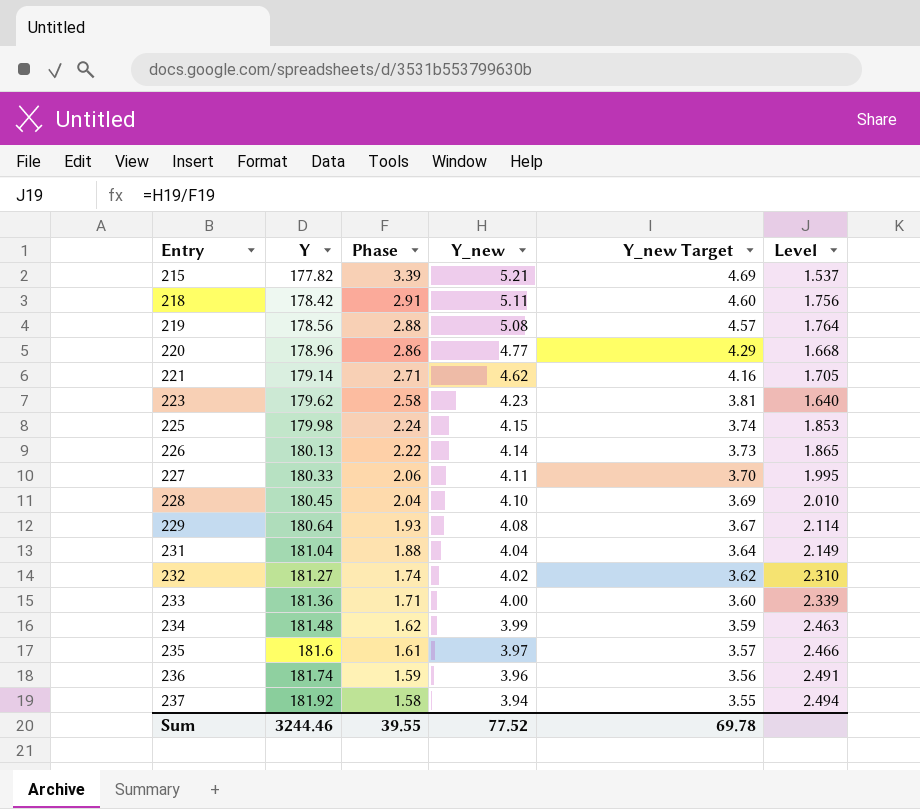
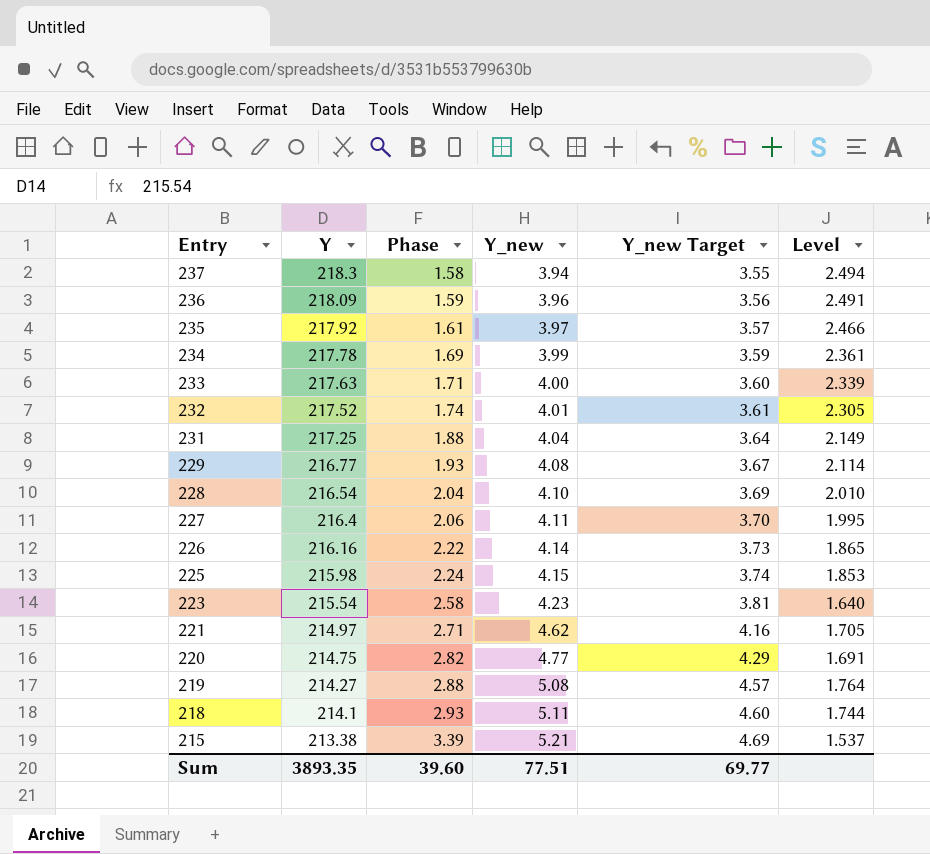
row order: Entry ascending -> Entry descending
237 | Y: 181.92 -> 218.3
236 | Y: 181.74 -> 218.09
235 | Y: 181.6 -> 217.92
234 | Y: 181.48 -> 217.78
234 | Phase: 1.62 -> 1.69
234 | Level: 2.463 -> 2.361
233 | Y: 181.36 -> 217.63
232 | Y: 181.27 -> 217.52
232 | Y_new: 4.02 -> 4.01
232 | Y_new Target: 3.62 -> 3.61
232 | Level: 2.310 -> 2.305
231 | Y: 181.04 -> 217.25
229 | Y: 180.64 -> 216.77
228 | Y: 180.45 -> 216.54
227 | Y: 180.33 -> 216.4
226 | Y: 180.13 -> 216.16
225 | Y: 179.98 -> 215.98
223 | Y: 179.62 -> 215.54
221 | Y: 179.14 -> 214.97
220 | Y: 178.96 -> 214.75
220 | Phase: 2.86 -> 2.82
220 | Level: 1.668 -> 1.691
219 | Y: 178.56 -> 214.27
218 | Y: 178.42 -> 214.1
218 | Phase: 2.91 -> 2.93
218 | Level: 1.756 -> 1.744
215 | Y: 177.82 -> 213.38
Sum | Y: 3244.46 -> 3893.35
Sum | Phase: 39.55 -> 39.60
Sum | Y_new: 77.52 -> 77.51
Sum | Y_new Target: 69.78 -> 69.77

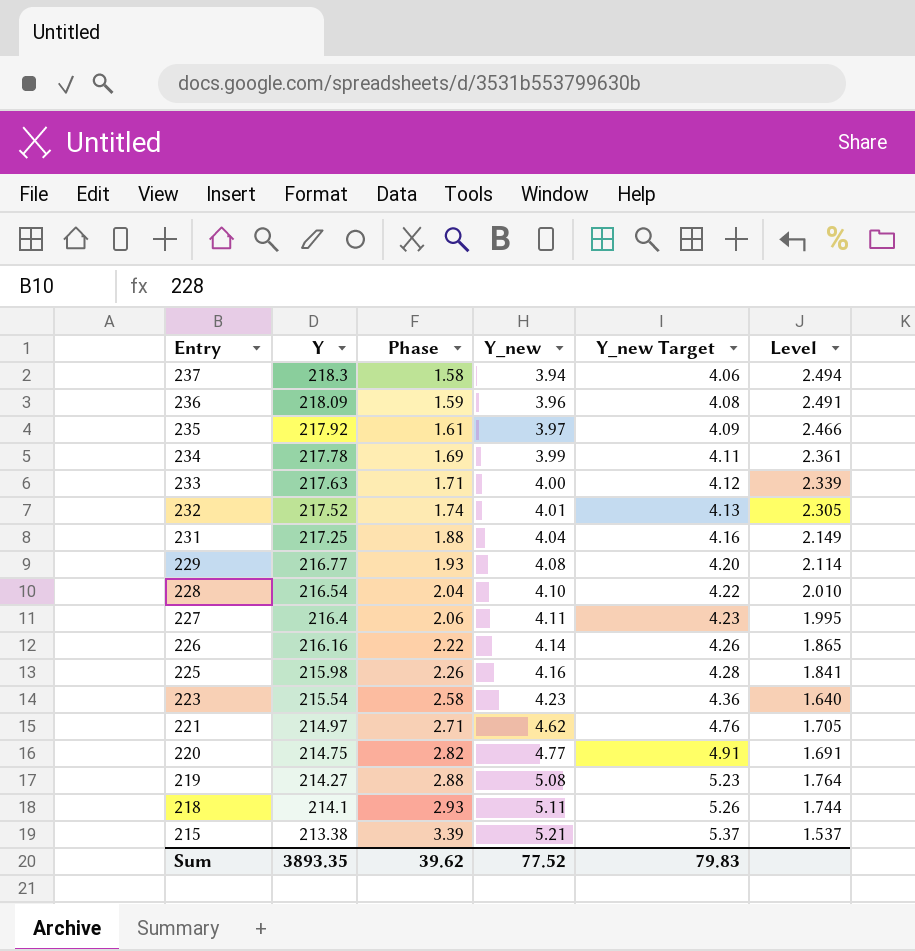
column Y_new Target | formula: [Y_new] * 0.9 -> [Y_new] * 1.03
225 | Phase: 2.24 -> 2.26
225 | Y_new: 4.15 -> 4.16
225 | Level: 1.853 -> 1.841
Sum | Phase: 39.60 -> 39.62
Sum | Y_new: 77.51 -> 77.52
Sum | Y_new Target: 69.77 -> 79.83

